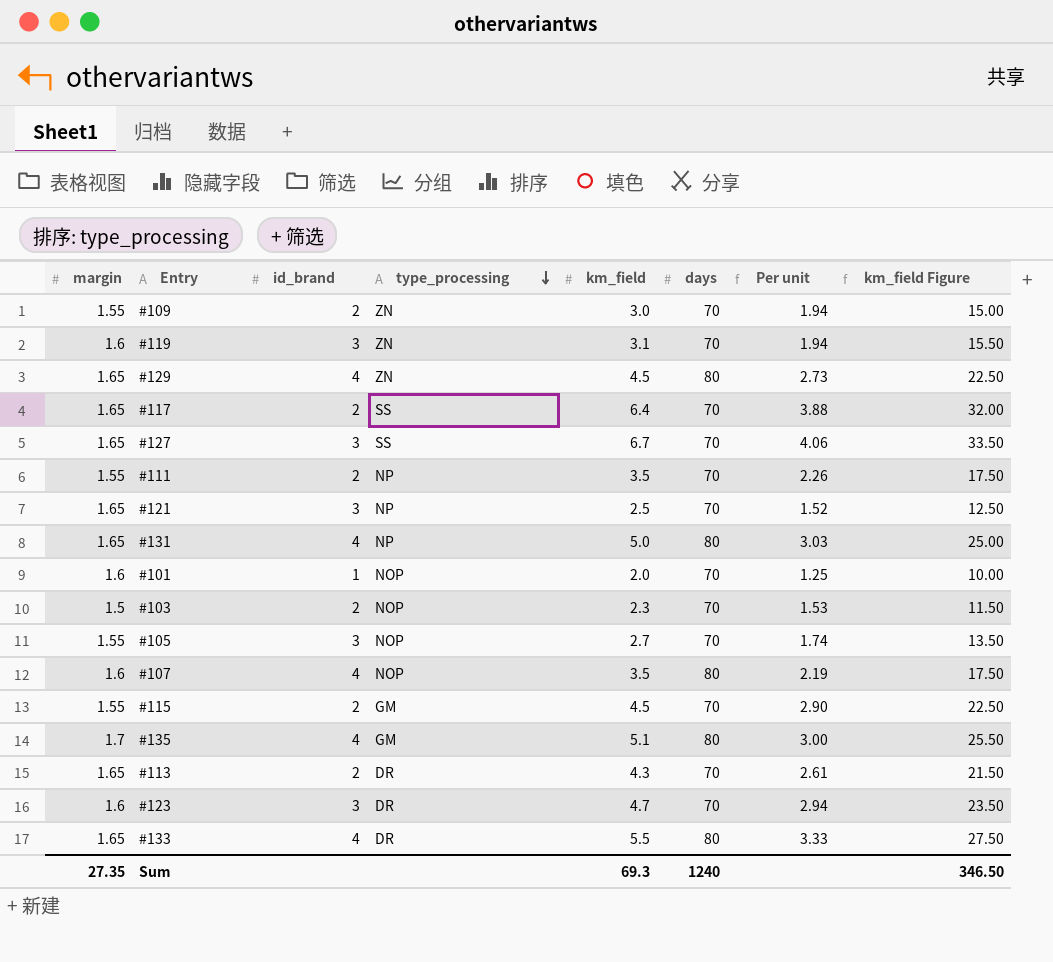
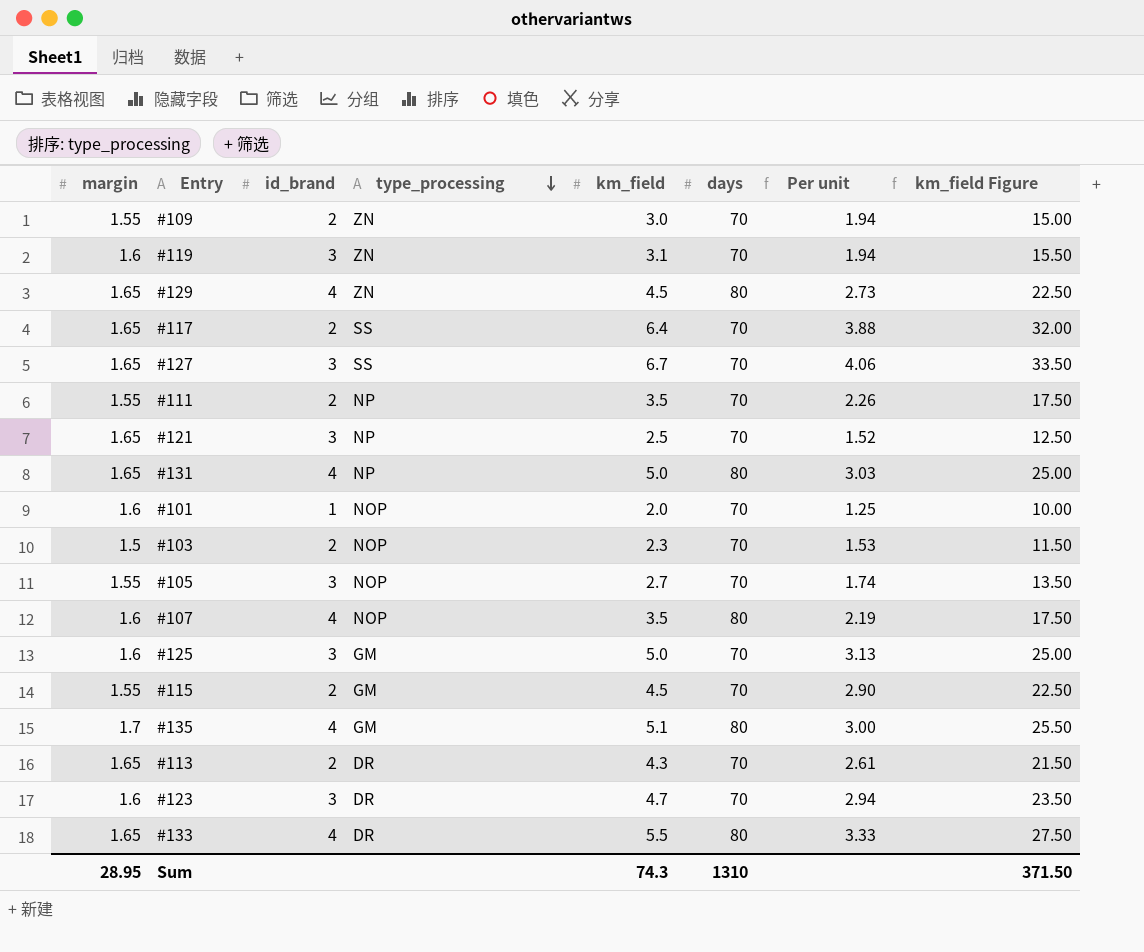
row #125: none -> 1.6 | 3 | GM | 5.0 | 70 | 3.13 | 25.00
Sum | margin: 27.35 -> 28.95
Sum | km_field: 69.3 -> 74.3
Sum | days: 1240 -> 1310
Sum | km_field Figure: 346.50 -> 371.50

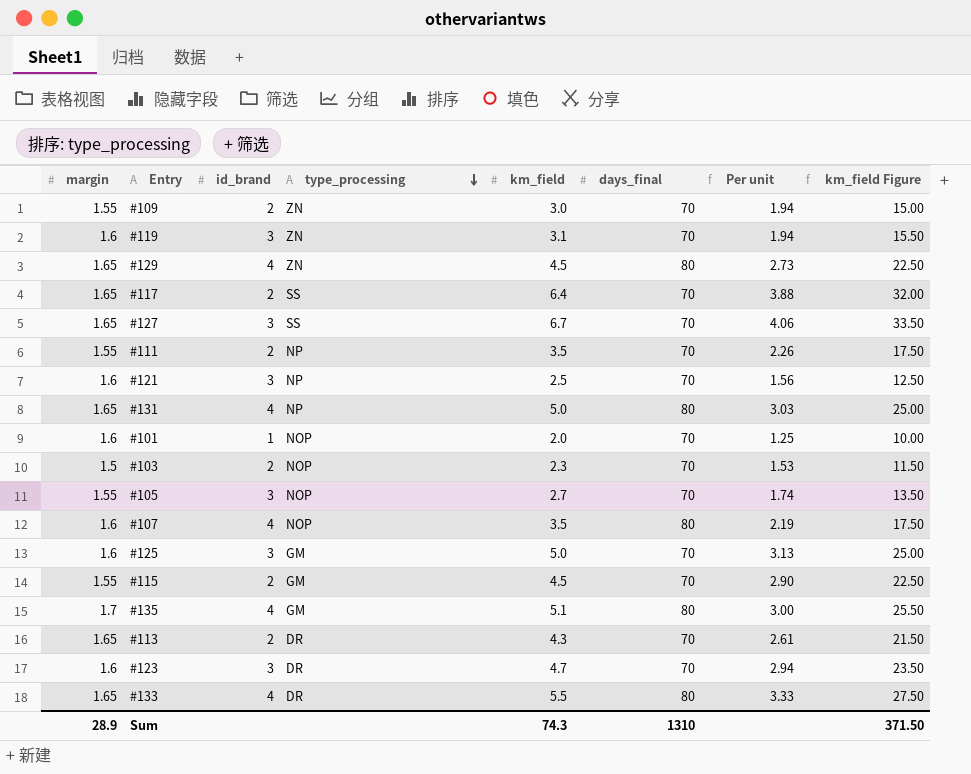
column name: days -> days_final
#121 | margin: 1.65 -> 1.6
#121 | Per unit: 1.52 -> 1.56
Sum | margin: 28.95 -> 28.9

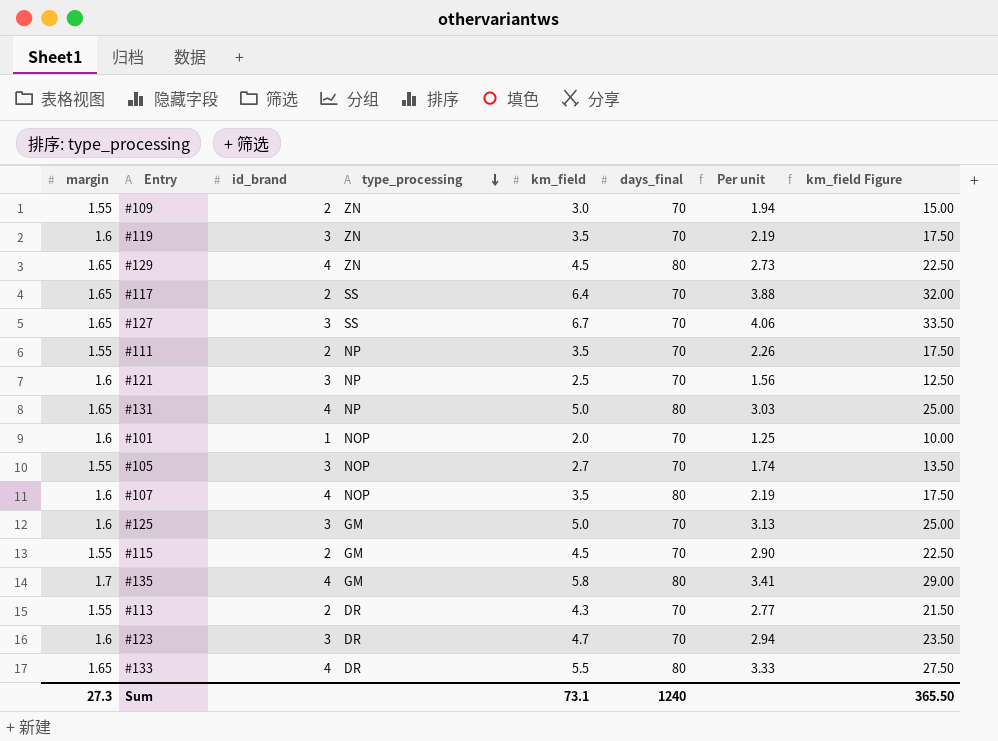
row #103: 1.5 | 2 | NOP | 2.3 | 70 | 1.53 | 11.50 -> none
#119 | km_field: 3.1 -> 3.5
#119 | Per unit: 1.94 -> 2.19
#119 | km_field Figure: 15.50 -> 17.50
#135 | km_field: 5.1 -> 5.8
#135 | Per unit: 3.00 -> 3.41
#135 | km_field Figure: 25.50 -> 29.00
#113 | margin: 1.65 -> 1.55
#113 | Per unit: 2.61 -> 2.77
Sum | margin: 28.9 -> 27.3
Sum | km_field: 74.3 -> 73.1
Sum | days_final: 1310 -> 1240
Sum | km_field Figure: 371.50 -> 365.50

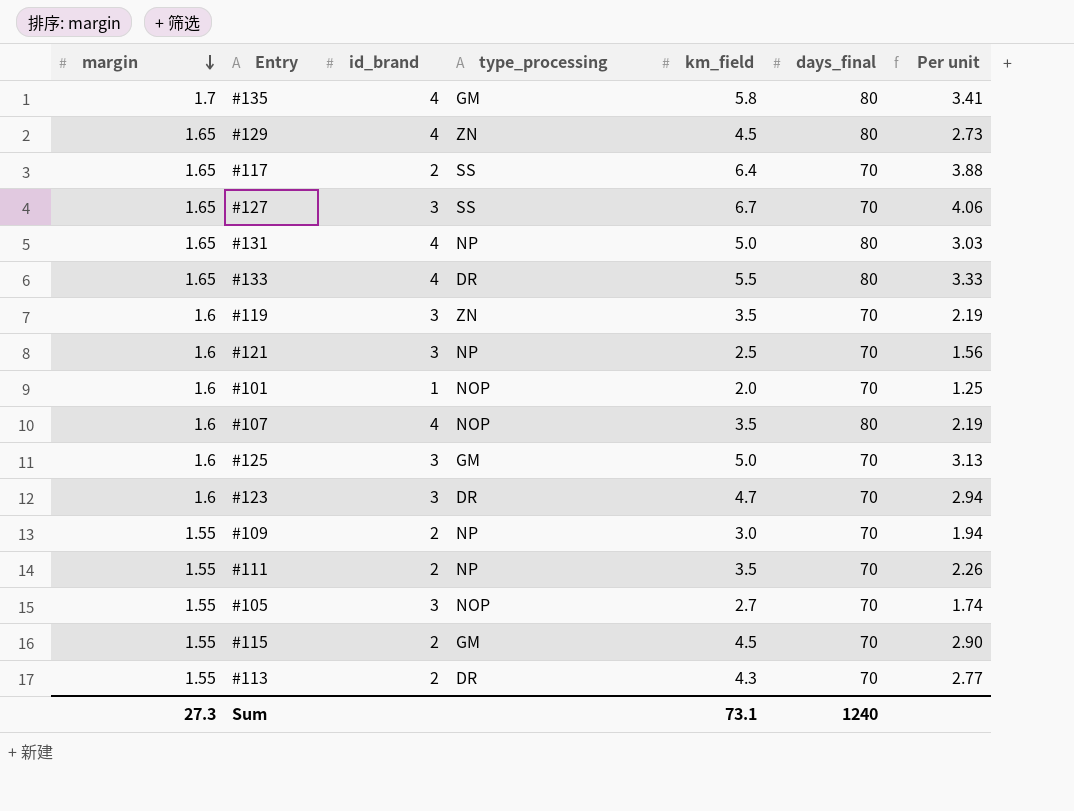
row order: type_processing descending -> margin descending
column km_field Figure | formula: [km_field] * 5 -> none
#109 | type_processing: ZN -> NP

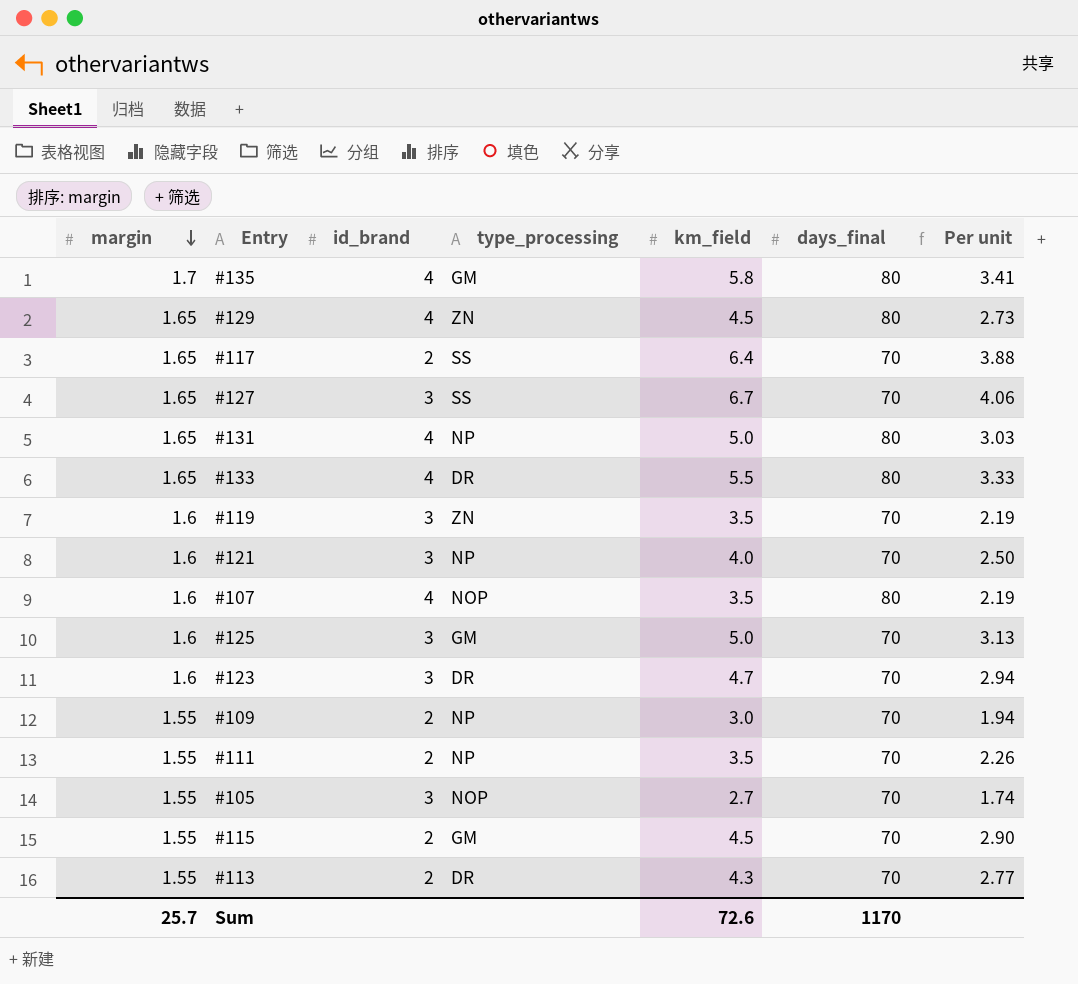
row #101: 1.6 | 1 | NOP | 2.0 | 70 | 1.25 -> none
#121 | km_field: 2.5 -> 4.0
#121 | Per unit: 1.56 -> 2.50
Sum | margin: 27.3 -> 25.7
Sum | km_field: 73.1 -> 72.6
Sum | days_final: 1240 -> 1170

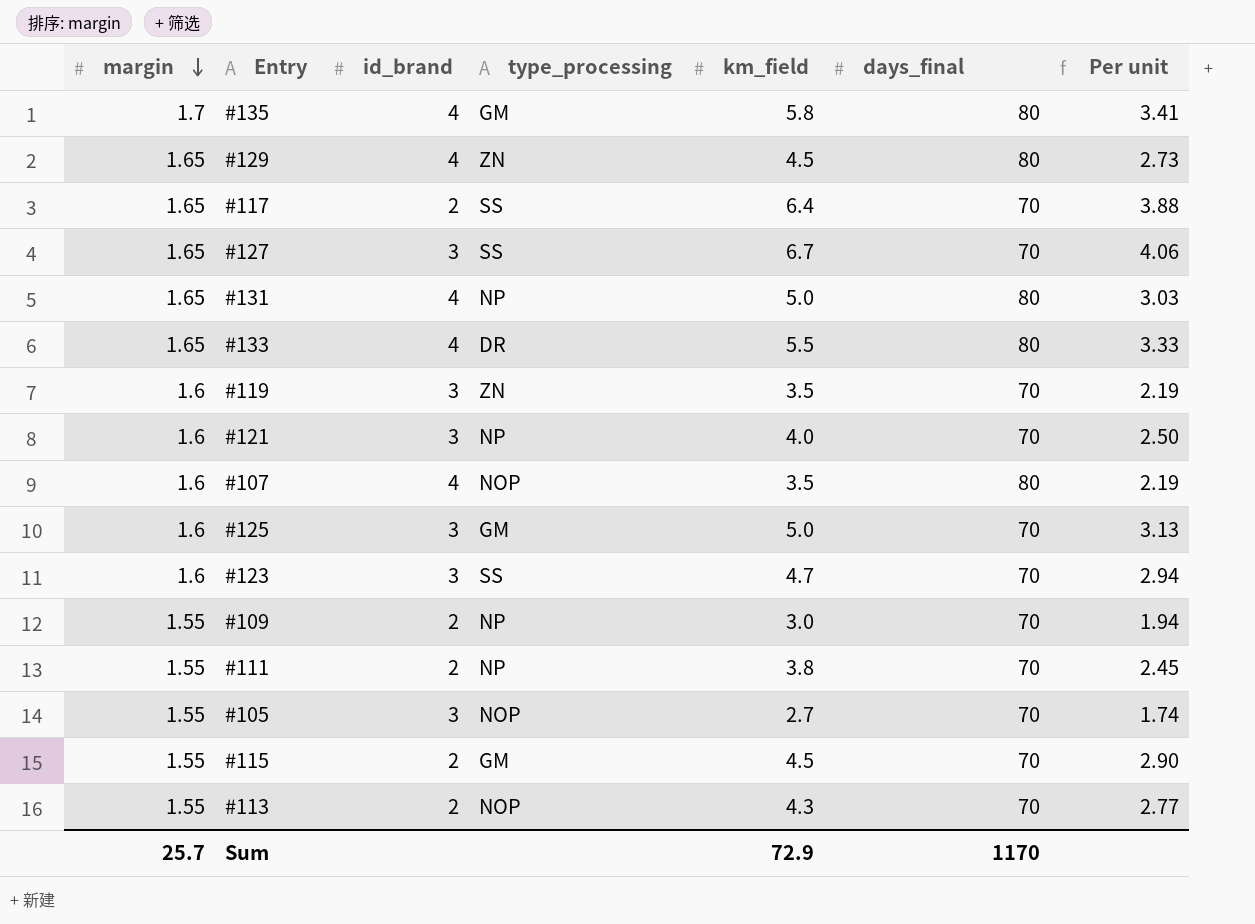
#123 | type_processing: DR -> SS
#111 | km_field: 3.5 -> 3.8
#111 | Per unit: 2.26 -> 2.45
#113 | type_processing: DR -> NOP
Sum | km_field: 72.6 -> 72.9

